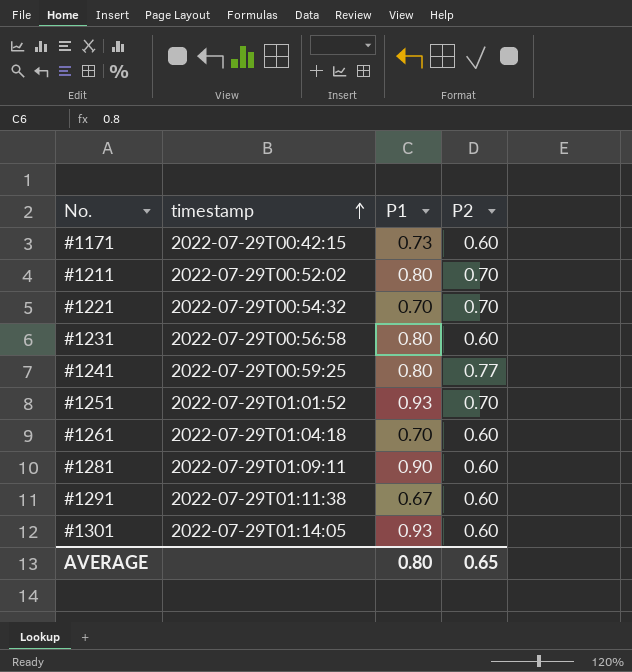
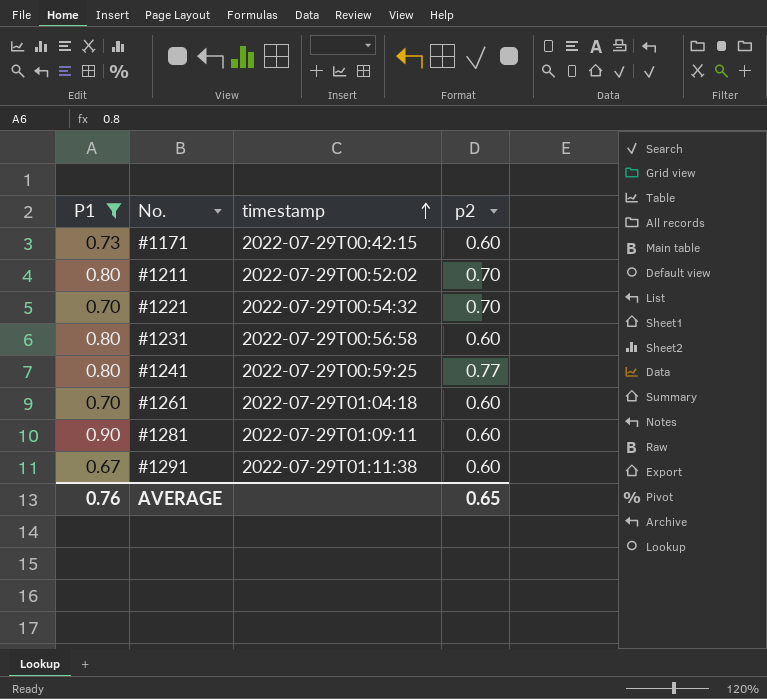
filter: none -> P1 != 0.93
column P1 | position: 3 -> 1
column name: P2 -> p2
AVERAGE | P1: 0.80 -> 0.76

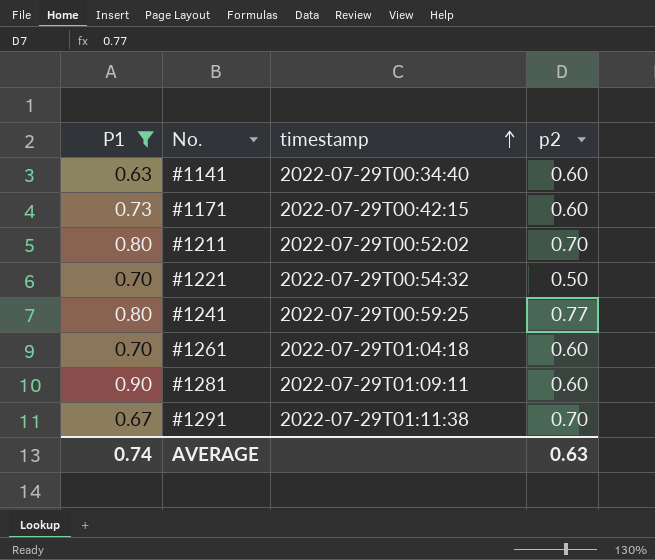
row #1231: 0.80 | 2022-07-29T00:56:58 | 0.60 -> none
row #1141: none -> 0.63 | 2022-07-29T00:34:40 | 0.60
#1221 | p2: 0.70 -> 0.50
#1291 | p2: 0.60 -> 0.70
AVERAGE | P1: 0.76 -> 0.74
AVERAGE | p2: 0.65 -> 0.63

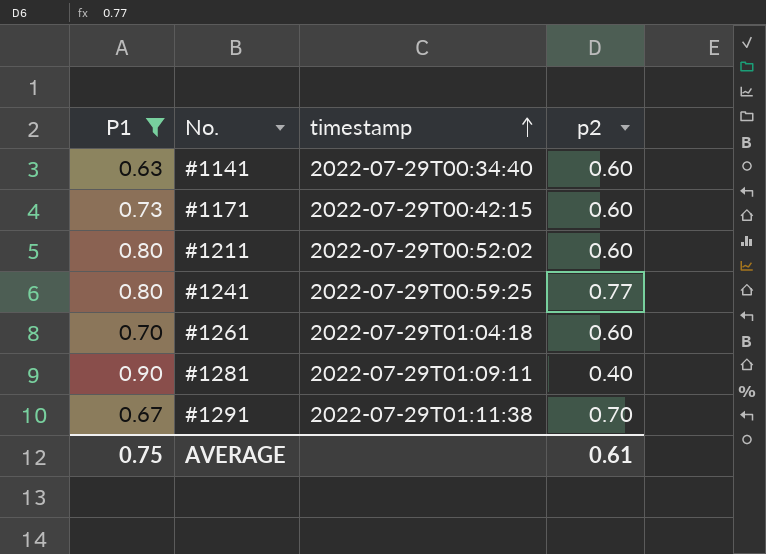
row #1221: 0.70 | 2022-07-29T00:54:32 | 0.50 -> none
#1211 | p2: 0.70 -> 0.60
#1281 | p2: 0.60 -> 0.40
AVERAGE | P1: 0.74 -> 0.75
AVERAGE | p2: 0.63 -> 0.61

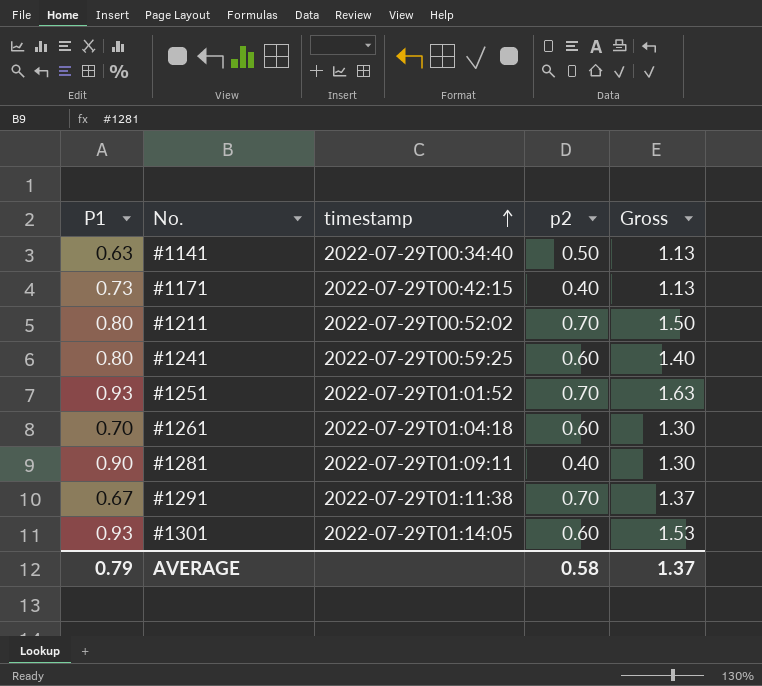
filter: P1 != 0.93 -> none
column Gross | formula: none -> [P1] + [p2]
#1141 | p2: 0.60 -> 0.50
#1171 | p2: 0.60 -> 0.40
#1211 | p2: 0.60 -> 0.70
#1241 | p2: 0.77 -> 0.60
AVERAGE | P1: 0.75 -> 0.79
AVERAGE | p2: 0.61 -> 0.58

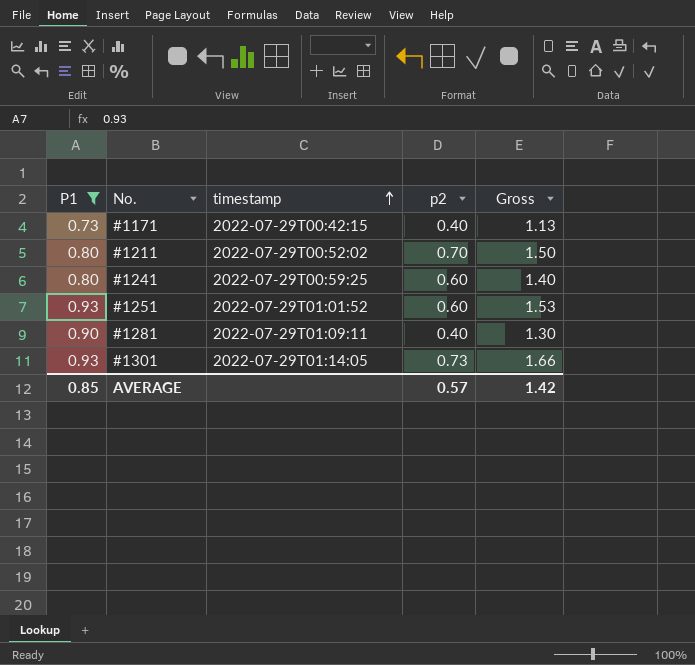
filter: none -> P1 >= 0.73
#1251 | p2: 0.70 -> 0.60
#1251 | Gross: 1.63 -> 1.53
#1301 | p2: 0.60 -> 0.73
#1301 | Gross: 1.53 -> 1.66
AVERAGE | P1: 0.79 -> 0.85
AVERAGE | p2: 0.58 -> 0.57
AVERAGE | Gross: 1.37 -> 1.42

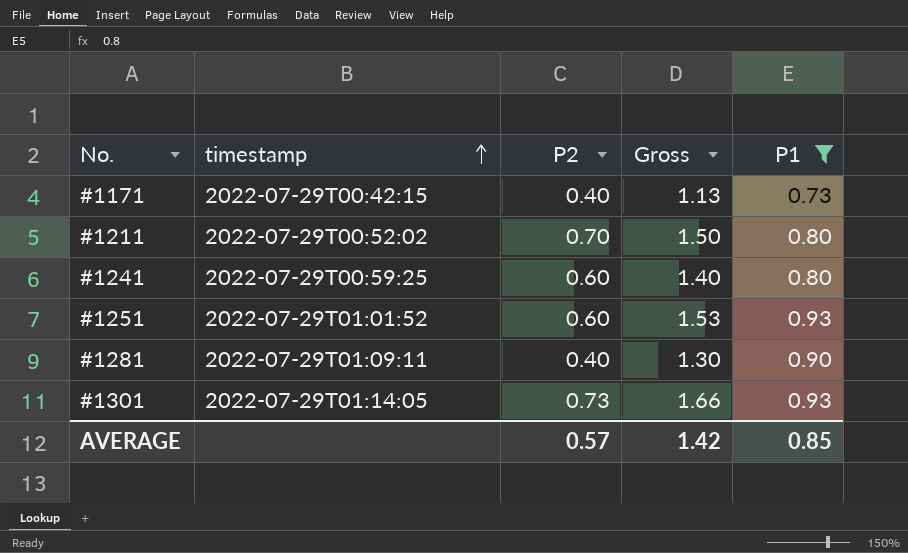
column name: p2 -> P2
column P1 | position: 1 -> 5

